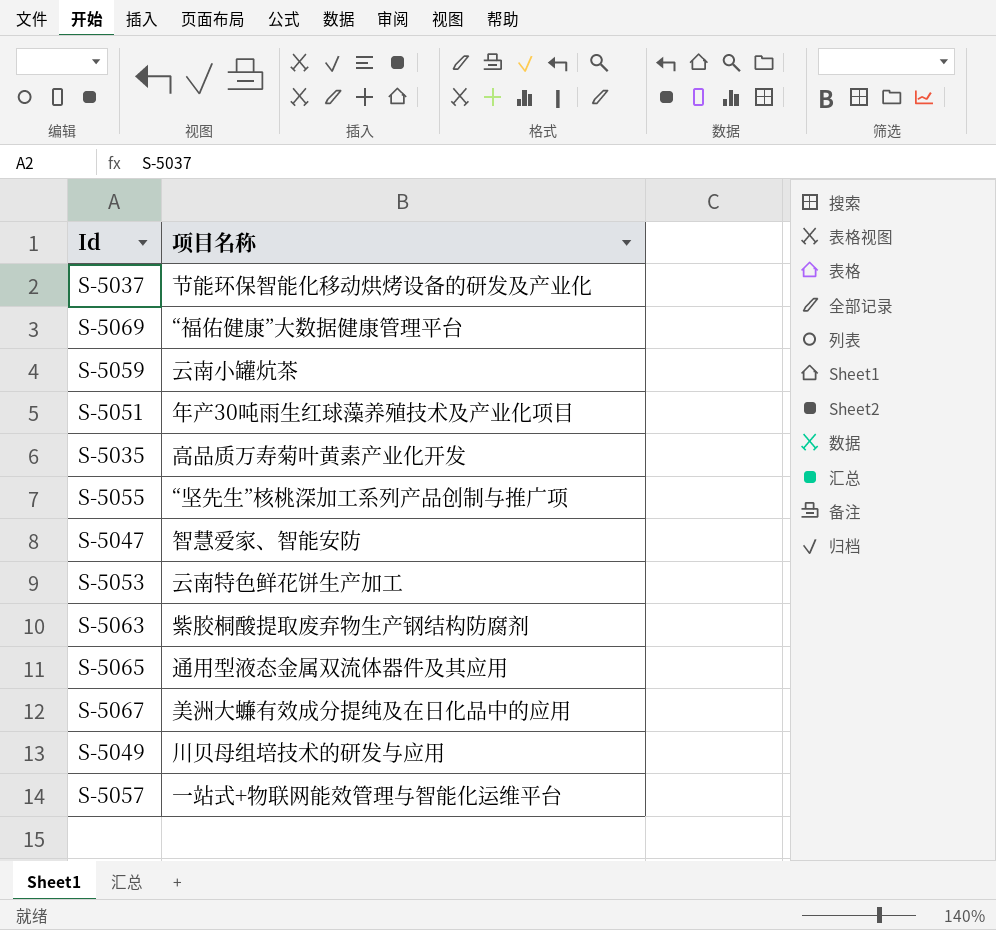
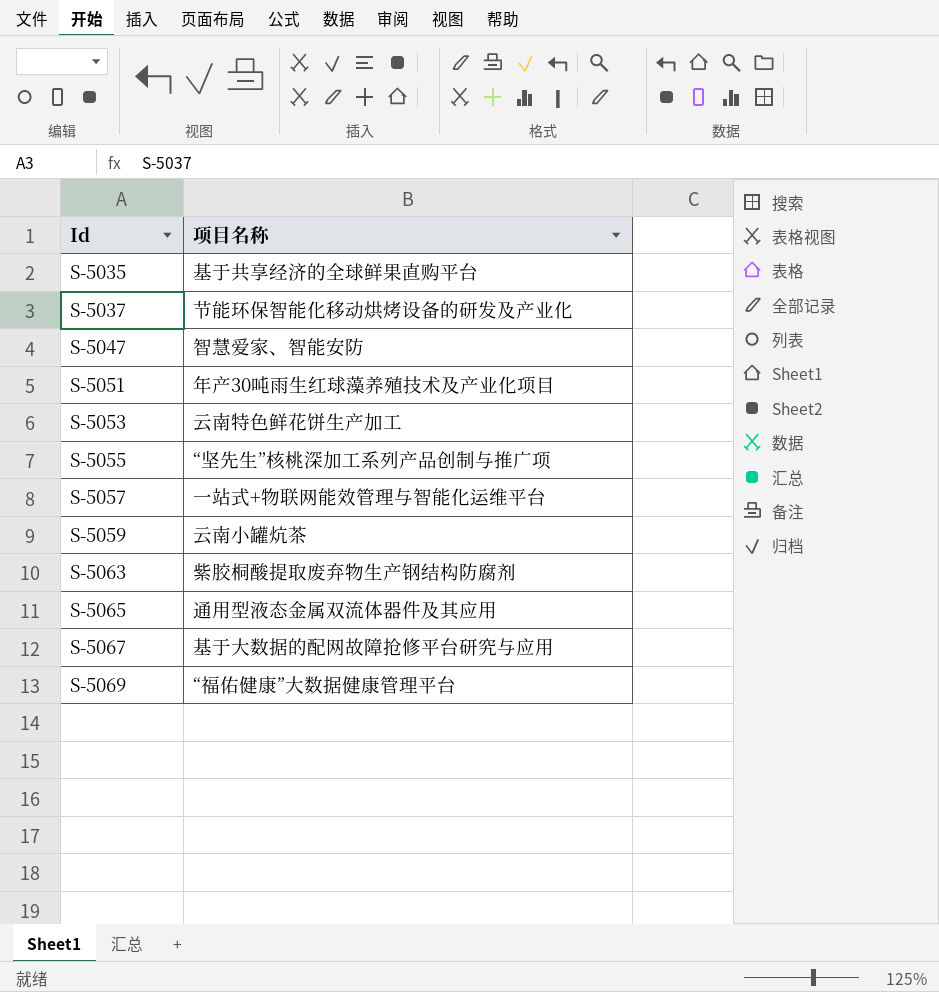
row order: none -> Id ascending
row S-5049: 川贝母组培技术的研发与应用 -> none
S-5035 | 项目名称: 高品质万寿菊叶黄素产业化开发 -> 基于共享经济的全球鲜果直购平台
S-5067 | 项目名称: 美洲大蠊有效成分提纯及在日化品中的应用 -> 基于大数据的配网故障抢修平台研究与应用

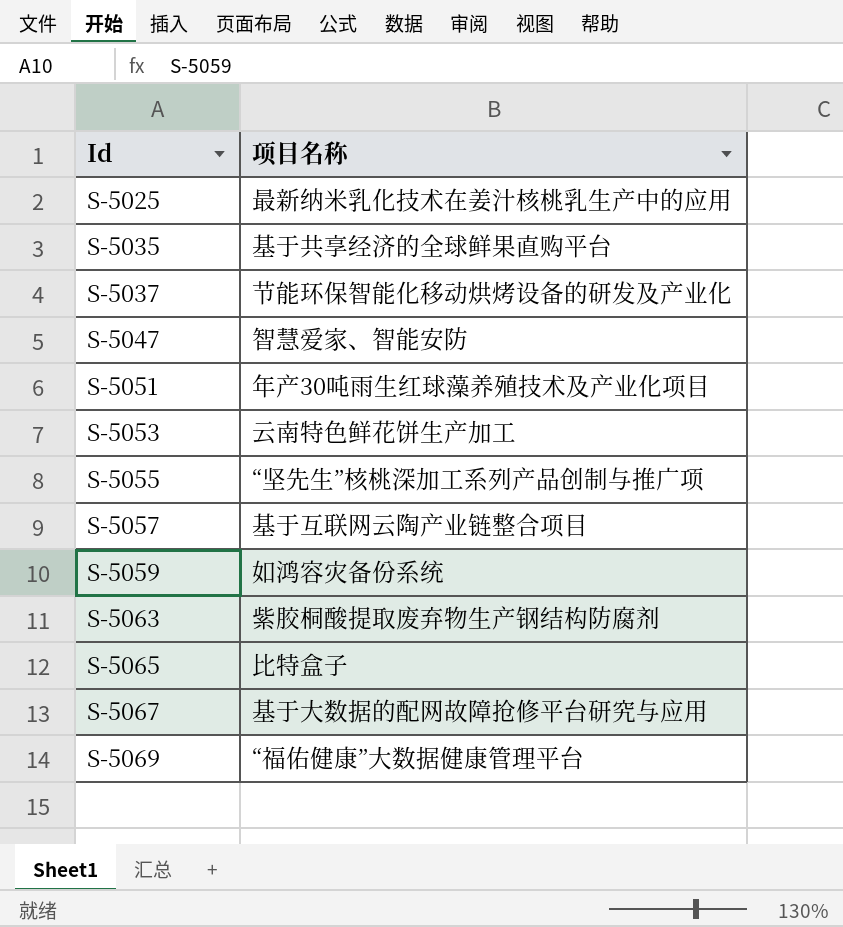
row S-5025: none -> 最新纳米乳化技术在姜汁核桃乳生产中的应用
S-5057 | 项目名称: 一站式+物联网能效管理与智能化运维平台 -> 基于互联网云陶产业链整合项目
S-5059 | 项目名称: 云南小罐炕茶 -> 如鸿容灾备份系统
S-5065 | 项目名称: 通用型液态金属双流体器件及其应用 -> 比特盒子

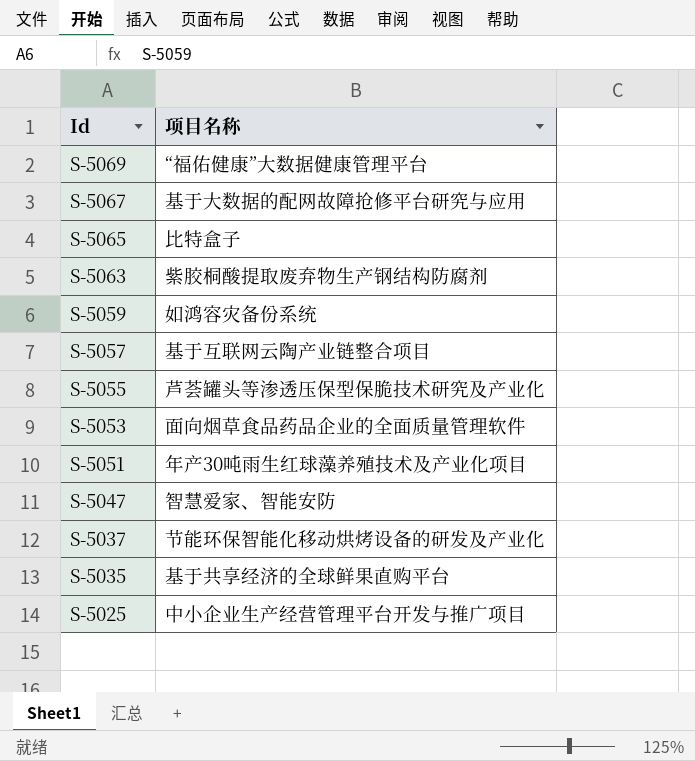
row order: Id ascending -> Id descending
S-5055 | 项目名称: “坚先生”核桃深加工系列产品创制与推广项 -> 芦荟罐头等渗透压保型保脆技术研究及产业化
S-5053 | 项目名称: 云南特色鲜花饼生产加工 -> 面向烟草食品药品企业的全面质量管理软件
S-5025 | 项目名称: 最新纳米乳化技术在姜汁核桃乳生产中的应用 -> 中小企业生产经营管理平台开发与推广项目

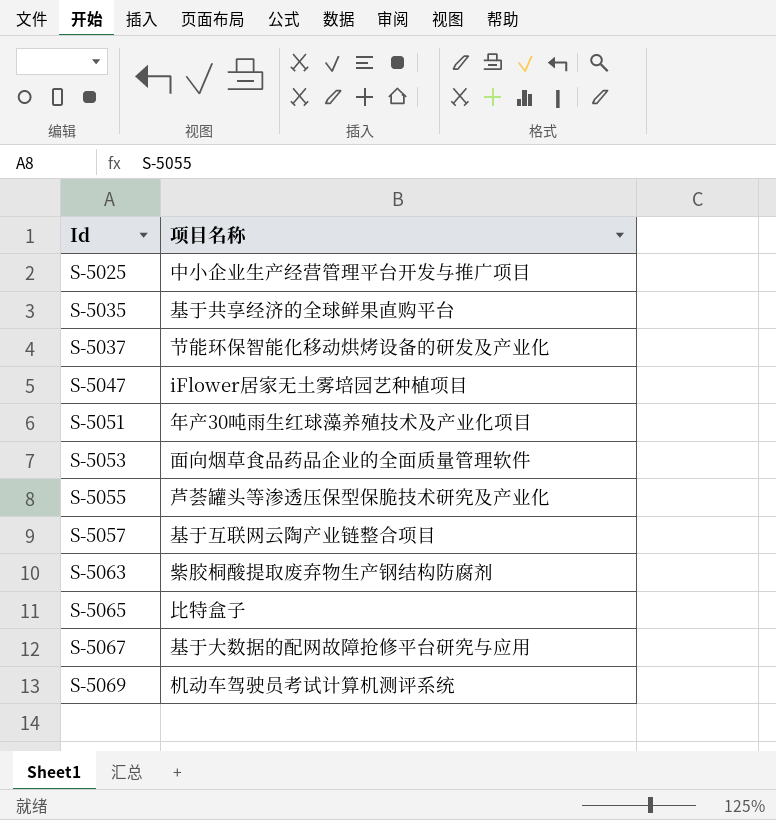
row order: Id descending -> Id ascending
row S-5059: 如鸿容灾备份系统 -> none
S-5047 | 项目名称: 智慧爱家、智能安防 -> iFlower居家无土雾培园艺种植项目
S-5069 | 项目名称: “福佑健康”大数据健康管理平台 -> 机动车驾驶员考试计算机测评系统

